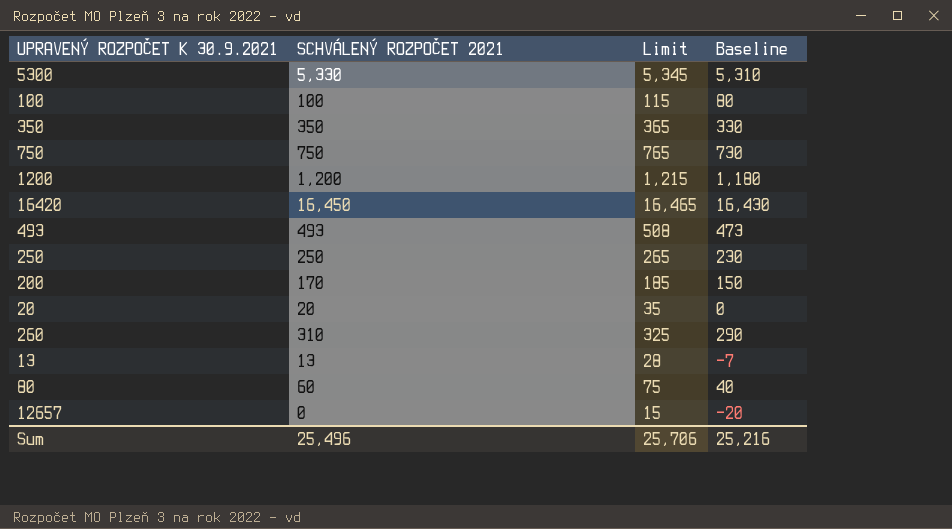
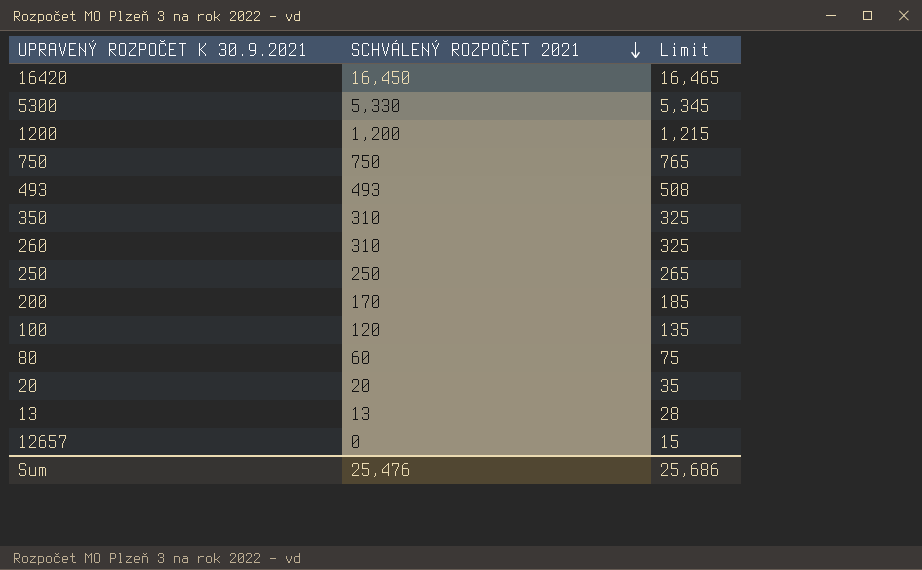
row order: none -> SCHVÁLENÝ ROZPOČET 2021 descending
column Baseline | formula: [SCHVÁLENÝ ROZPOČET 2021] - 20 -> none
350 | SCHVÁLENÝ ROZPOČET 2021: 350 -> 310
350 | Limit: 365 -> 325
100 | SCHVÁLENÝ ROZPOČET 2021: 100 -> 120
100 | Limit: 115 -> 135
Sum | SCHVÁLENÝ ROZPOČET 2021: 25,496 -> 25,476
Sum | Limit: 25,706 -> 25,686

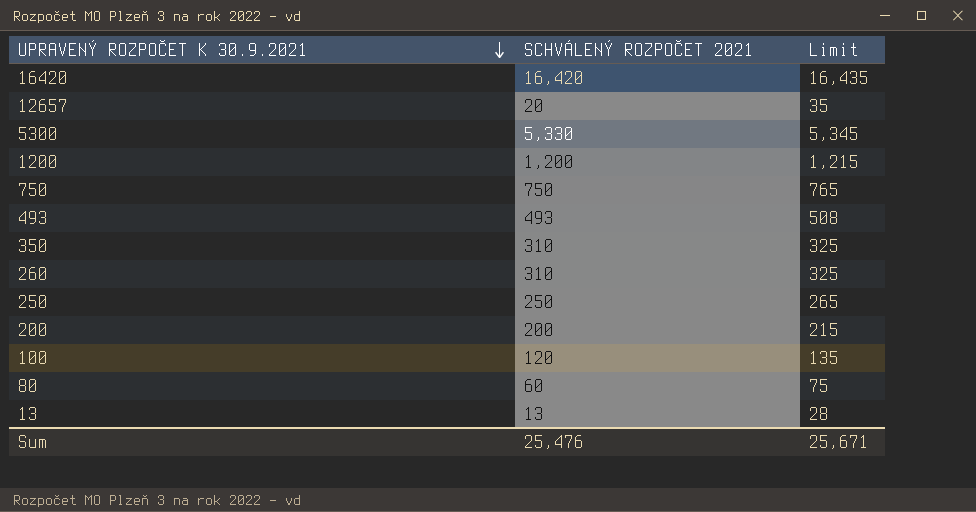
row order: SCHVÁLENÝ ROZPOČET 2021 descending -> UPRAVENÝ ROZPOČET K 30.9.2021 descending
row 20: 20 | 35 -> none
16420 | SCHVÁLENÝ ROZPOČET 2021: 16,450 -> 16,420
16420 | Limit: 16,465 -> 16,435
12657 | SCHVÁLENÝ ROZPOČET 2021: 0 -> 20
12657 | Limit: 15 -> 35
200 | SCHVÁLENÝ ROZPOČET 2021: 170 -> 200
200 | Limit: 185 -> 215
Sum | Limit: 25,686 -> 25,671

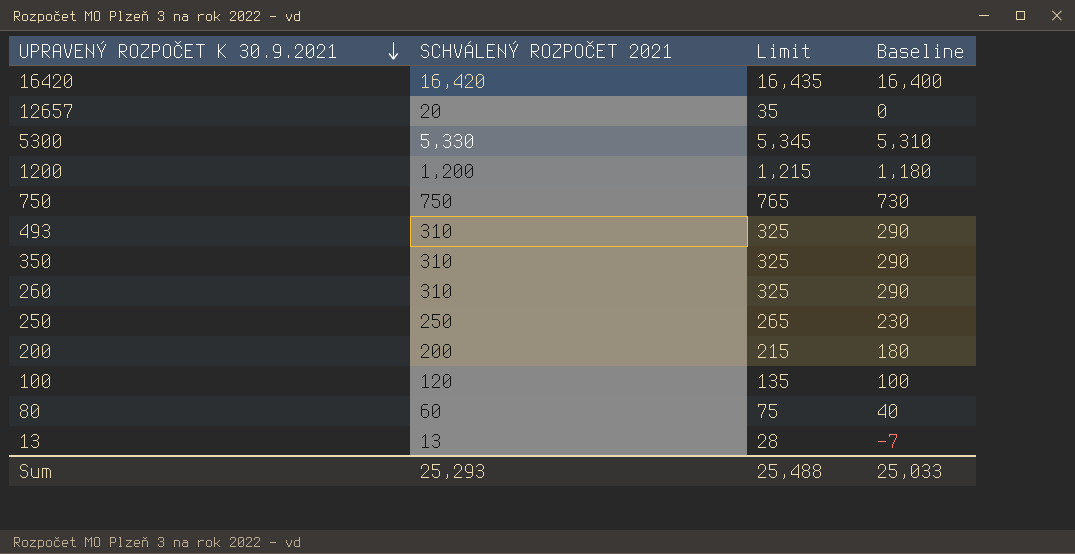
column Baseline | formula: none -> [SCHVÁLENÝ ROZPOČET 2021] - 20
493 | SCHVÁLENÝ ROZPOČET 2021: 493 -> 310
493 | Limit: 508 -> 325
Sum | SCHVÁLENÝ ROZPOČET 2021: 25,476 -> 25,293
Sum | Limit: 25,671 -> 25,488

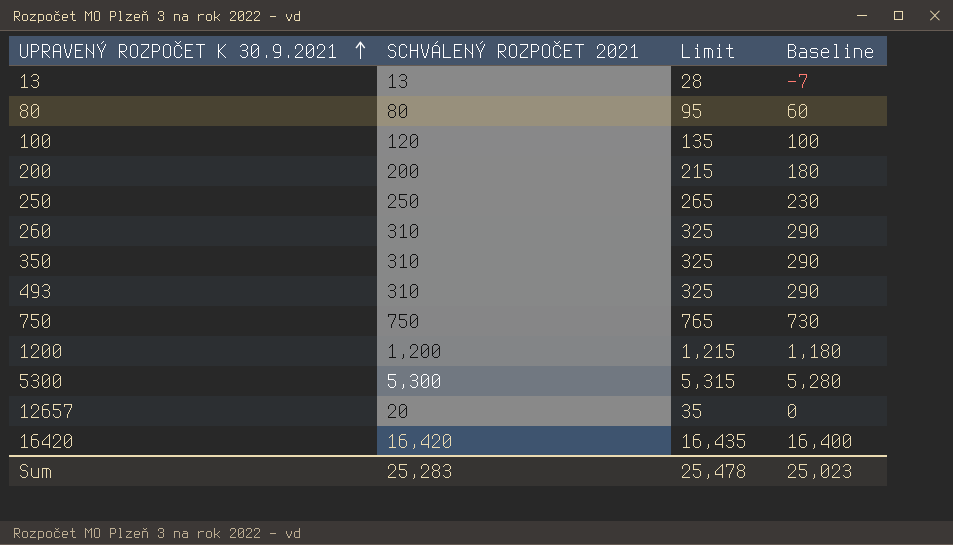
row order: UPRAVENÝ ROZPOČET K 30.9.2021 descending -> UPRAVENÝ ROZPOČET K 30.9.2021 ascending
80 | SCHVÁLENÝ ROZPOČET 2021: 60 -> 80
80 | Limit: 75 -> 95
80 | Baseline: 40 -> 60
5300 | SCHVÁLENÝ ROZPOČET 2021: 5,330 -> 5,300
5300 | Limit: 5,345 -> 5,315
5300 | Baseline: 5,310 -> 5,280
Sum | SCHVÁLENÝ ROZPOČET 2021: 25,293 -> 25,283
Sum | Limit: 25,488 -> 25,478
Sum | Baseline: 25,033 -> 25,023

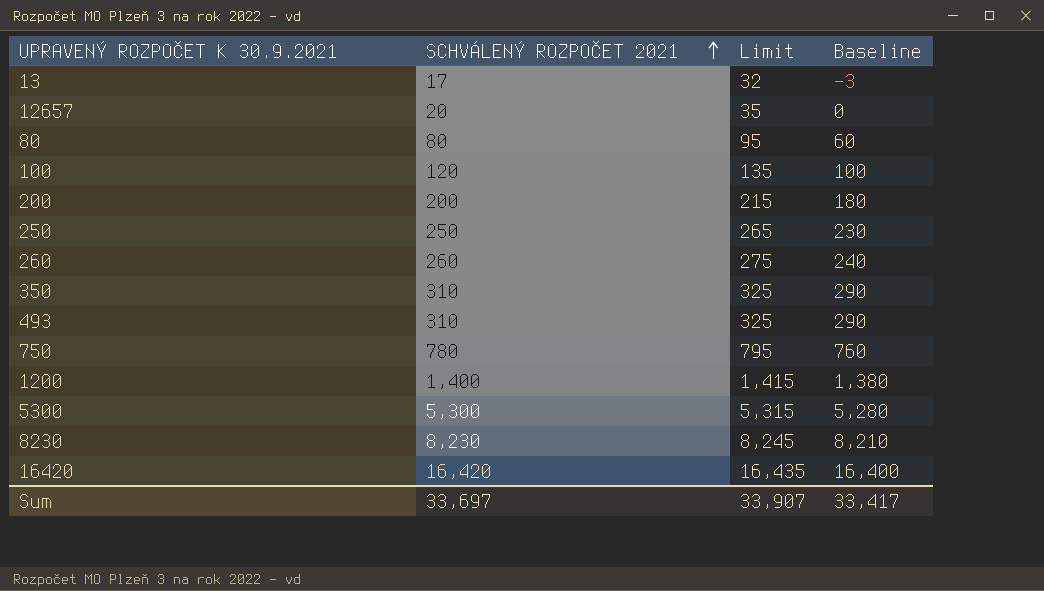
row order: UPRAVENÝ ROZPOČET K 30.9.2021 ascending -> SCHVÁLENÝ ROZPOČET 2021 ascending
13 | SCHVÁLENÝ ROZPOČET 2021: 13 -> 17
13 | Limit: 28 -> 32
13 | Baseline: -7 -> -3
260 | SCHVÁLENÝ ROZPOČET 2021: 310 -> 260
260 | Limit: 325 -> 275
260 | Baseline: 290 -> 240
750 | SCHVÁLENÝ ROZPOČET 2021: 750 -> 780
750 | Limit: 765 -> 795
750 | Baseline: 730 -> 760
1200 | SCHVÁLENÝ ROZPOČET 2021: 1,200 -> 1,400
1200 | Limit: 1,215 -> 1,415
1200 | Baseline: 1,180 -> 1,380
row 8230: none -> 8,230 | 8,245 | 8,210
Sum | SCHVÁLENÝ ROZPOČET 2021: 25,283 -> 33,697
Sum | Limit: 25,478 -> 33,907
Sum | Baseline: 25,023 -> 33,417

